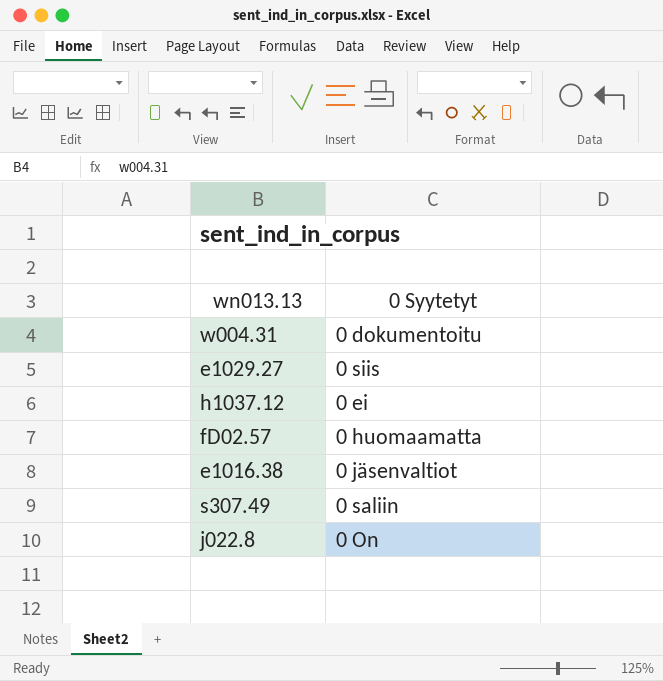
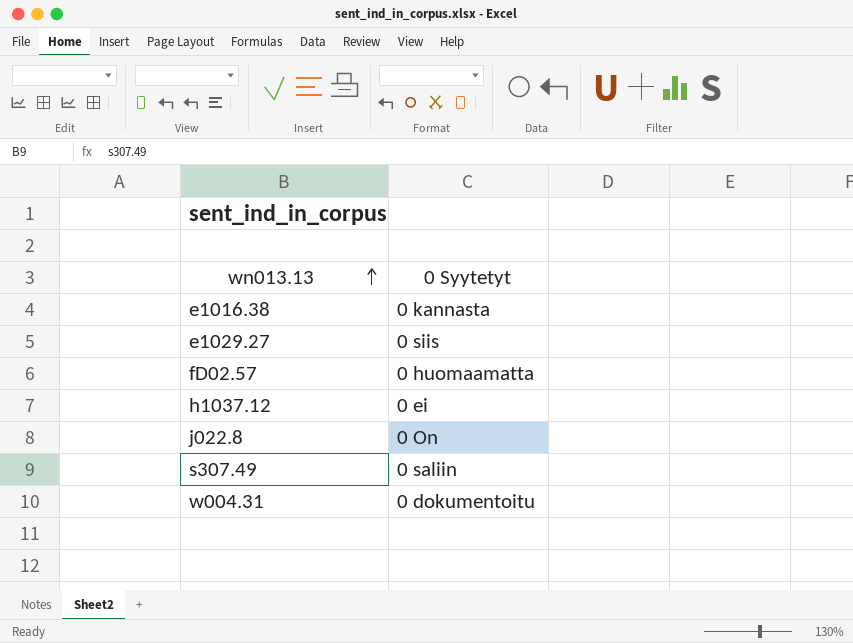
row order: none -> wn013.13 ascending
e1016.38 | 0 Syytetyt: 0 jäsenvaltiot -> 0 kannasta

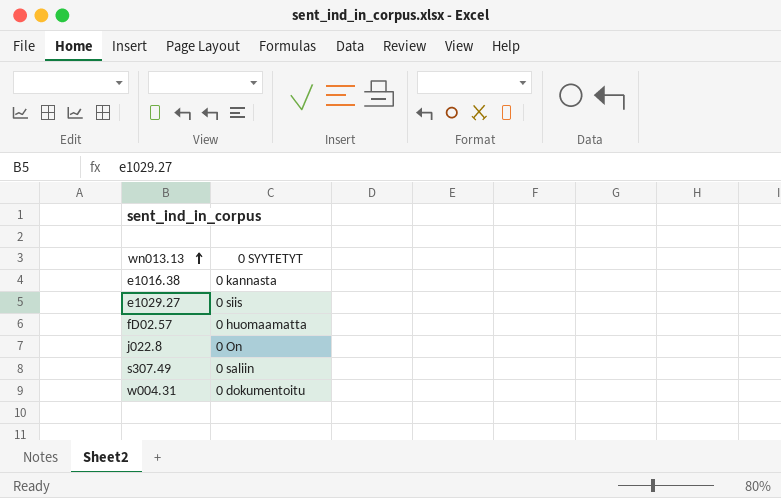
column name: 0 Syytetyt -> 0 SYYTETYT
row h1037.12: 0 ei -> none

